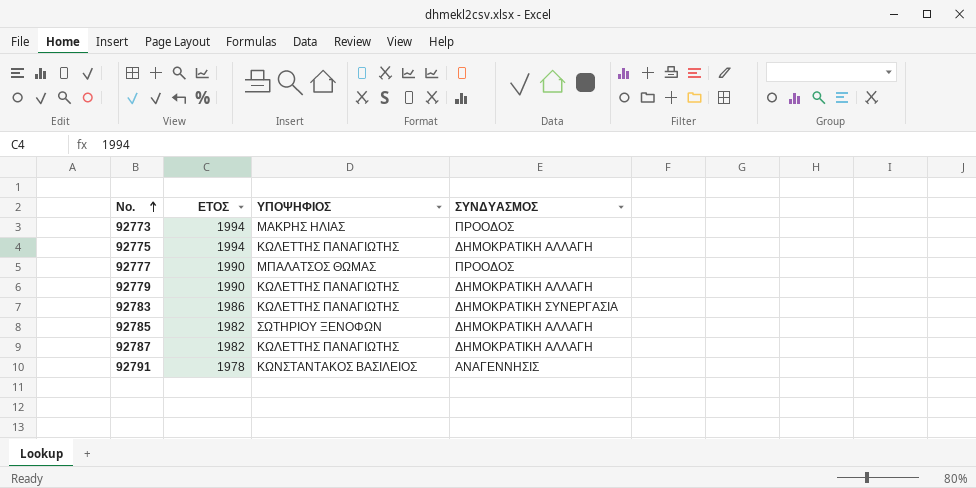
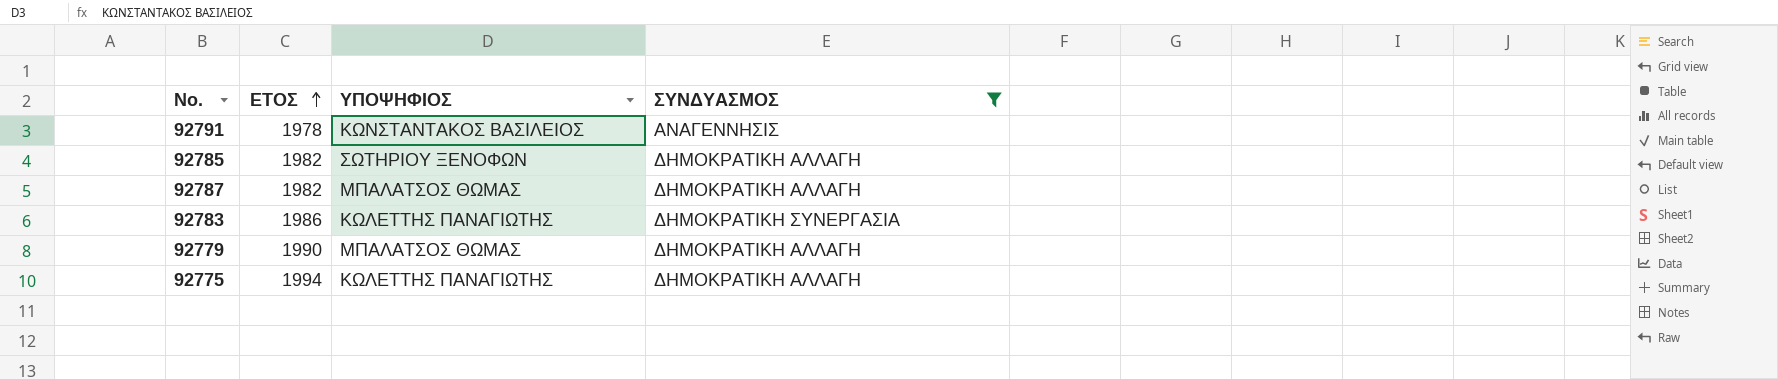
filter: none -> ΣΥΝΔΥΑΣΜΟΣ != ΠΡΟΟΔΟΣ
row order: No. ascending -> ΕΤΟΣ ascending
92787 | ΥΠΟΨΗΦΙΟΣ: ΚΩΛΕΤΤΗΣ ΠΑΝΑΓΙΩΤΗΣ -> ΜΠΑΛΑΤΣΟΣ ΘΩΜΑΣ
92779 | ΥΠΟΨΗΦΙΟΣ: ΚΩΛΕΤΤΗΣ ΠΑΝΑΓΙΩΤΗΣ -> ΜΠΑΛΑΤΣΟΣ ΘΩΜΑΣ

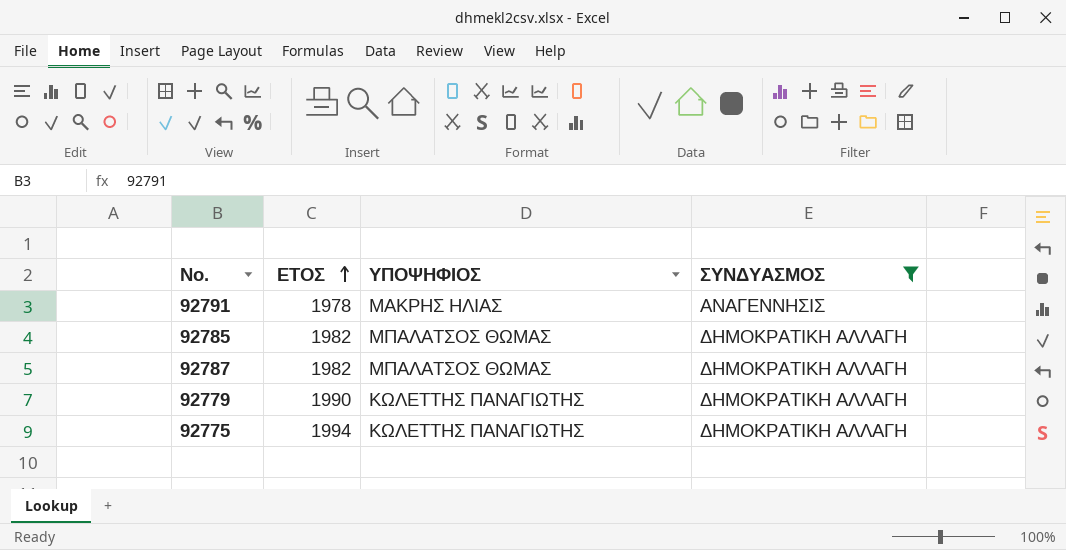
row 92783: 1986 | ΚΩΛΕΤΤΗΣ ΠΑΝΑΓΙΩΤΗΣ | ΔΗΜΟΚΡΑΤΙΚΗ ΣΥΝΕΡΓΑΣΙΑ -> none
92791 | ΥΠΟΨΗΦΙΟΣ: ΚΩΝΣΤΑΝΤΑΚΟΣ ΒΑΣΙΛΕΙΟΣ -> ΜΑΚΡΗΣ ΗΛΙΑΣ
92785 | ΥΠΟΨΗΦΙΟΣ: ΣΩΤΗΡΙΟΥ ΞΕΝΟΦΩΝ -> ΜΠΑΛΑΤΣΟΣ ΘΩΜΑΣ
92779 | ΥΠΟΨΗΦΙΟΣ: ΜΠΑΛΑΤΣΟΣ ΘΩΜΑΣ -> ΚΩΛΕΤΤΗΣ ΠΑΝΑΓΙΩΤΗΣ

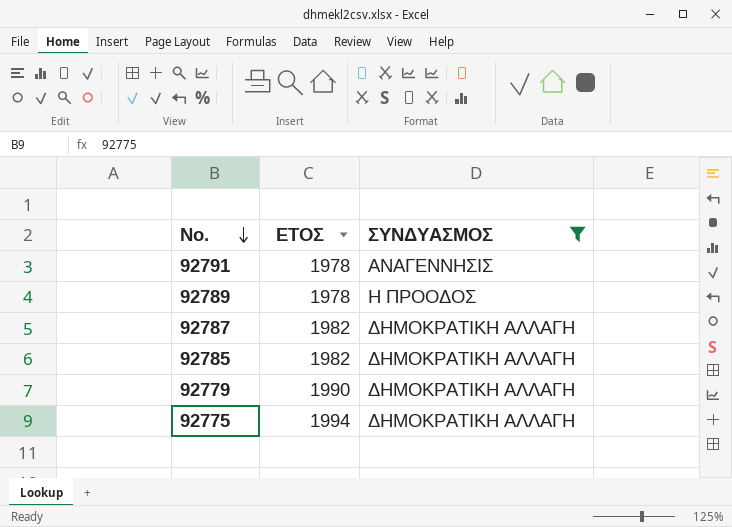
row order: ΕΤΟΣ ascending -> No. descending
column ΥΠΟΨΗΦΙΟΣ | position: 3 -> none
row 92789: none -> 1978 | Η ΠΡΟΟΔΟΣ

